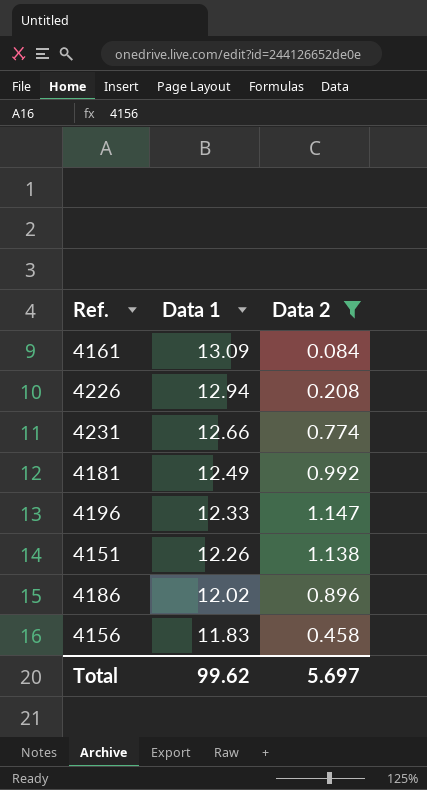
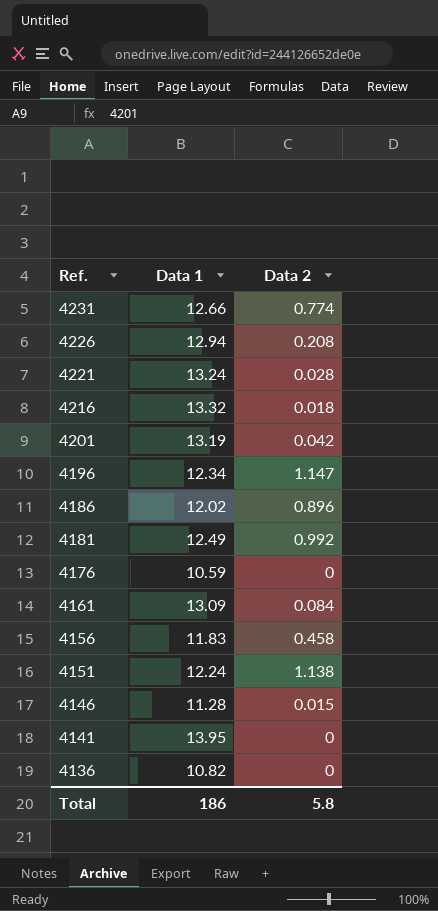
filter: Data 2 >= 0.084 -> none
row order: Data 1 descending -> Ref. descending
4196 | Data 1: 12.33 -> 12.34
4151 | Data 1: 12.26 -> 12.24
Total | Data 1: 99.62 -> 186
Total | Data 2: 5.697 -> 5.8

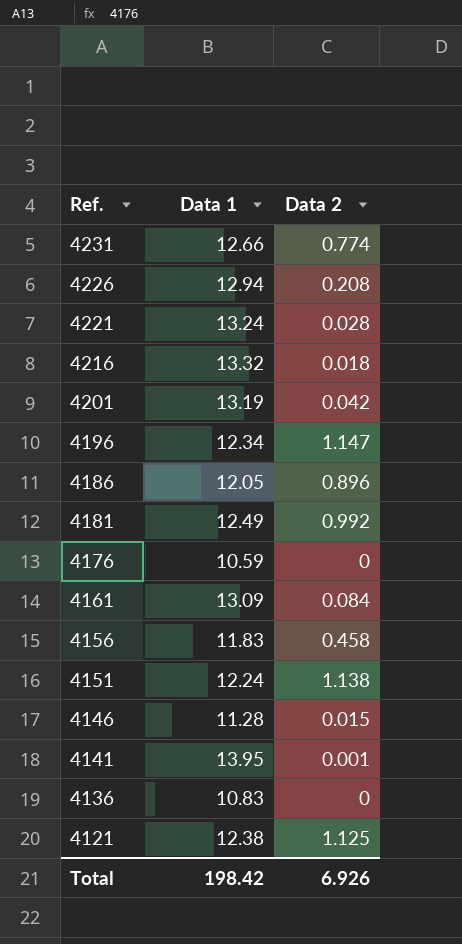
4186 | Data 1: 12.02 -> 12.05
4141 | Data 2: 0 -> 0.001
4136 | Data 1: 10.82 -> 10.83
row 4121: none -> 12.38 | 1.125
Total | Data 1: 186 -> 198.42
Total | Data 2: 5.8 -> 6.926

